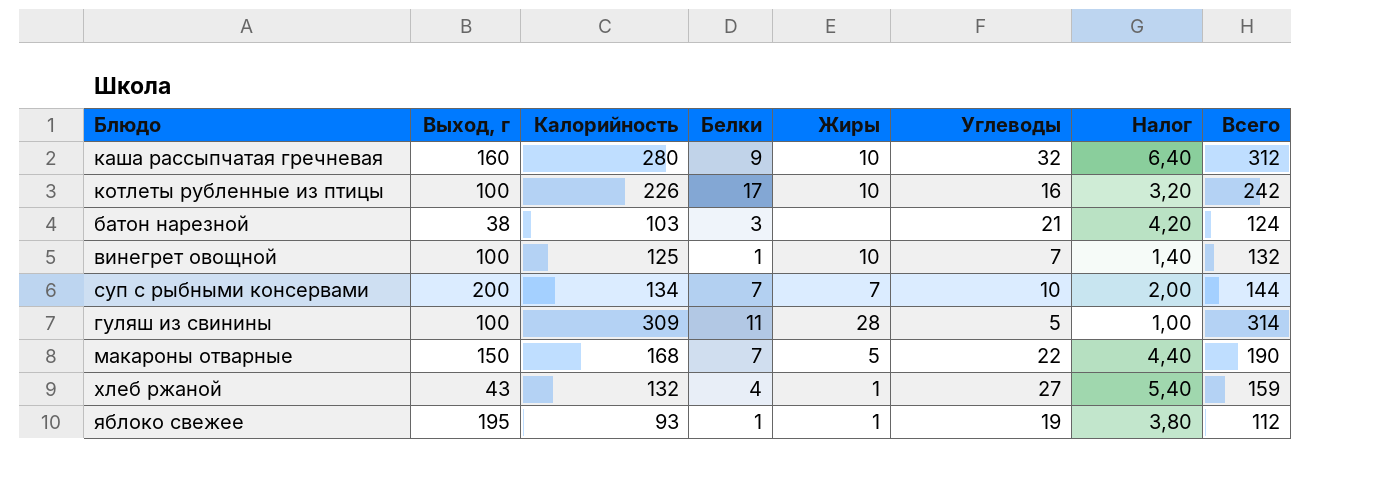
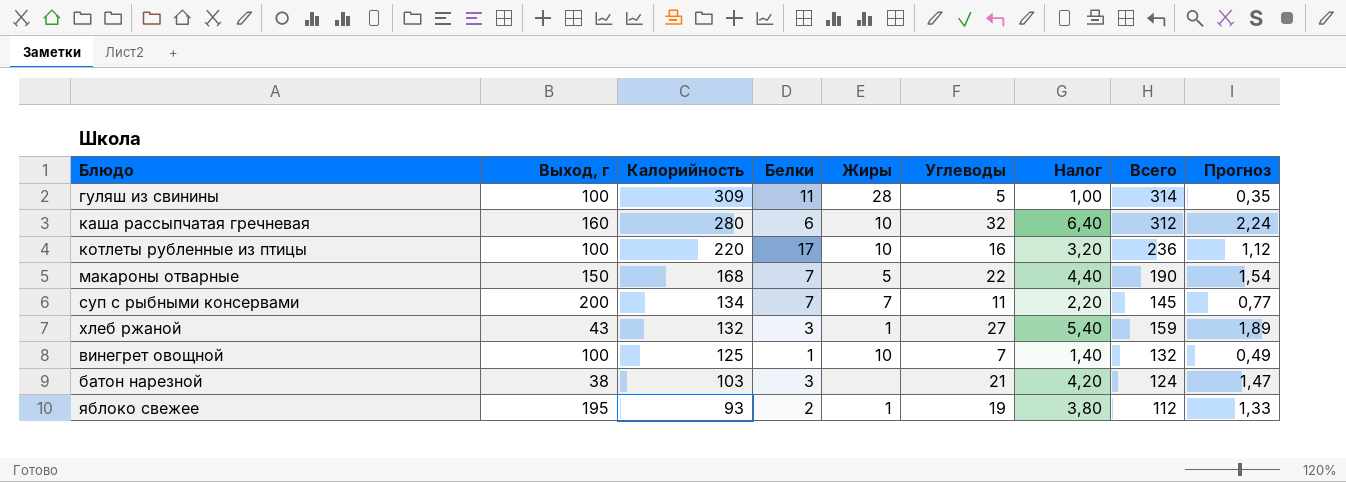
row order: none -> Калорийность descending
column Прогноз | formula: none -> [Углеводы] * 0,07
каша рассыпчатая гречневая | Белки: 9 -> 6
котлеты рубленные из птицы | Калорийность: 226 -> 220
котлеты рубленные из птицы | Всего: 242 -> 236
суп с рыбными консервами | Углеводы: 10 -> 11
суп с рыбными консервами | Налог: 2,00 -> 2,20
суп с рыбными консервами | Всего: 144 -> 145
хлеб ржаной | Белки: 4 -> 3
яблоко свежее | Белки: 1 -> 2

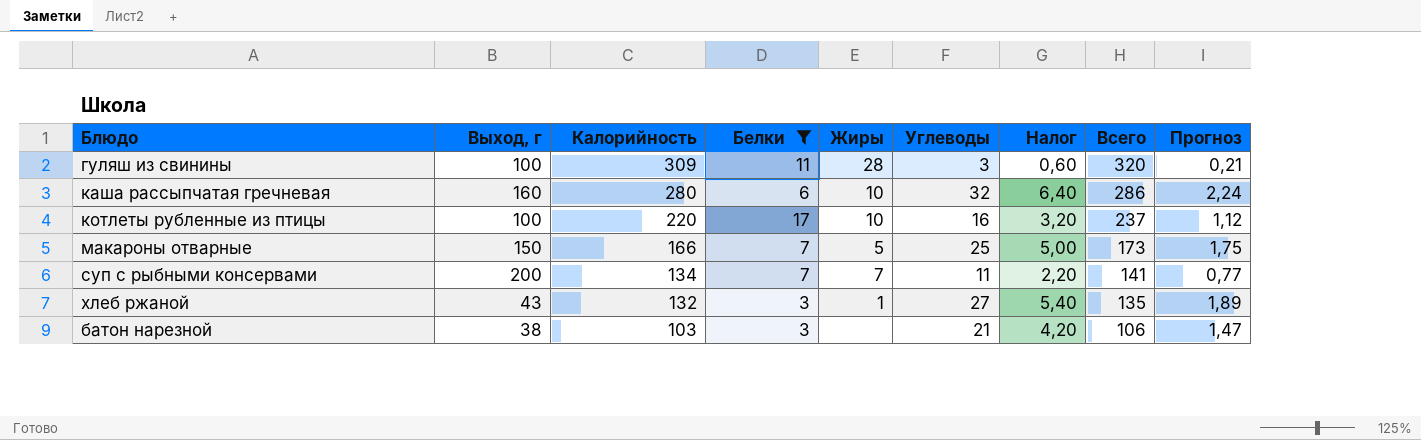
filter: none -> Белки >= 3
column Всего | formula: [Калорийность] + [Углеводы] -> [Калорийность] + [Белки]
гуляш из свинины | Углеводы: 5 -> 3
гуляш из свинины | Налог: 1,00 -> 0,60
гуляш из свинины | Прогноз: 0,35 -> 0,21
макароны отварные | Калорийность: 168 -> 166
макароны отварные | Углеводы: 22 -> 25
макароны отварные | Налог: 4,40 -> 5,00
макароны отварные | Прогноз: 1,54 -> 1,75

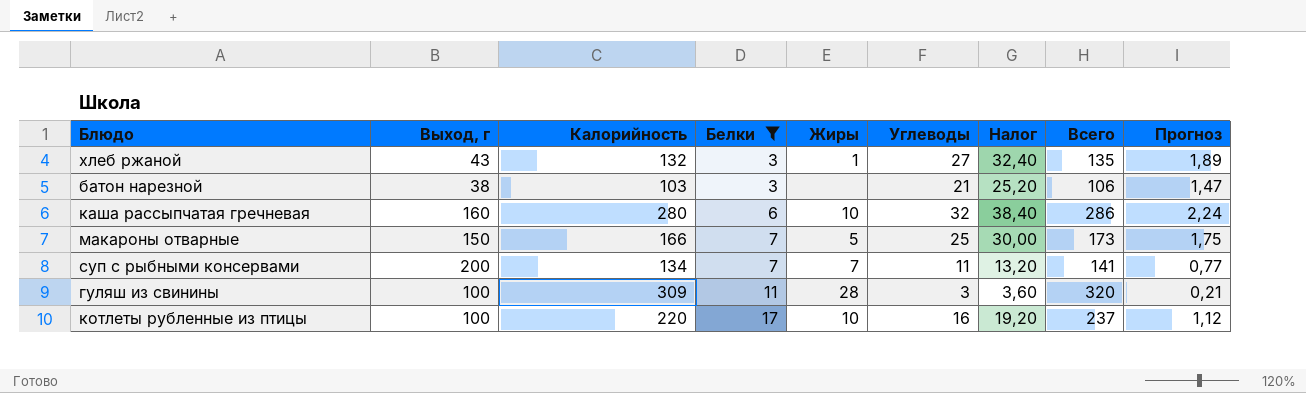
row order: Калорийность descending -> Белки ascending
column Налог | formula: [Углеводы] * 0,2 -> [Углеводы] * 1,2

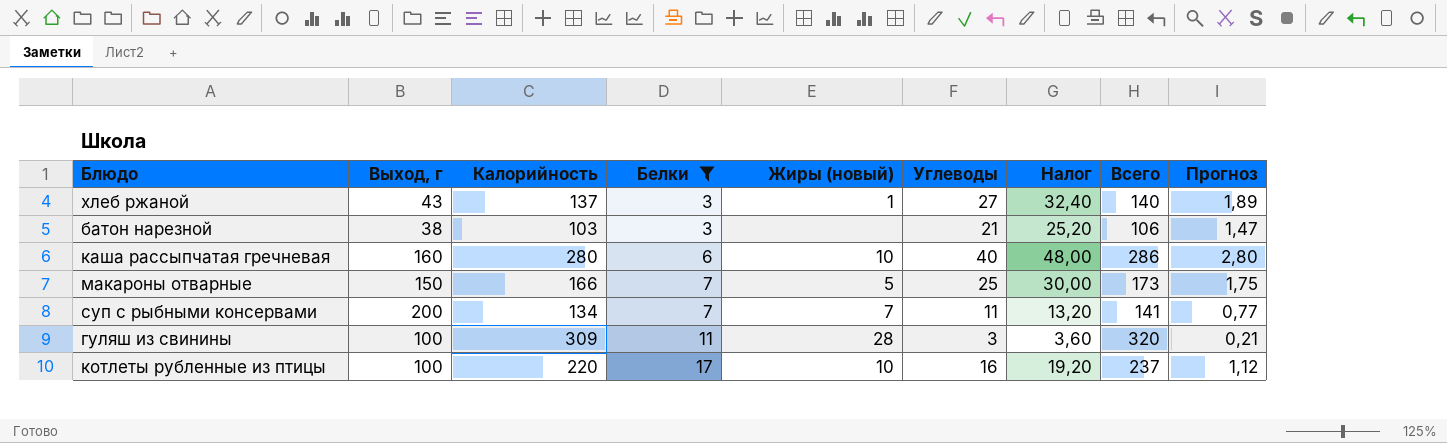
column name: Жиры -> Жиры (новый)
хлеб ржаной | Калорийность: 132 -> 137
хлеб ржаной | Всего: 135 -> 140
каша рассыпчатая гречневая | Углеводы: 32 -> 40
каша рассыпчатая гречневая | Налог: 38,40 -> 48,00
каша рассыпчатая гречневая | Прогноз: 2,24 -> 2,80

